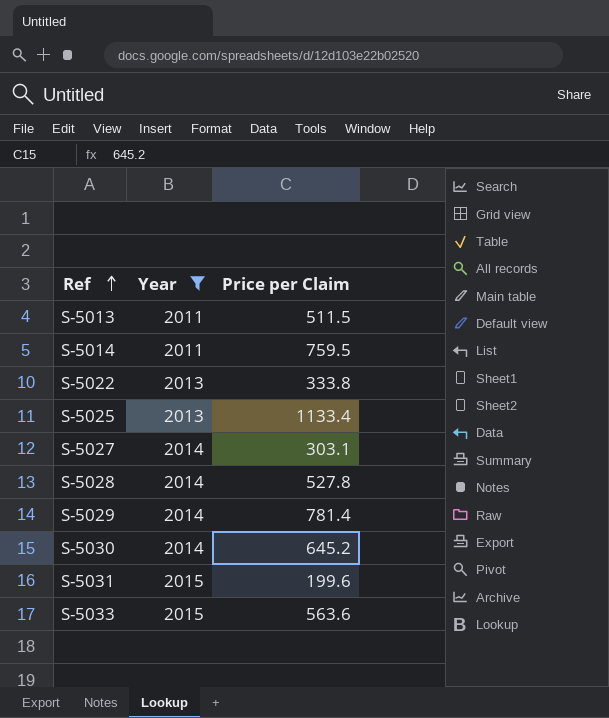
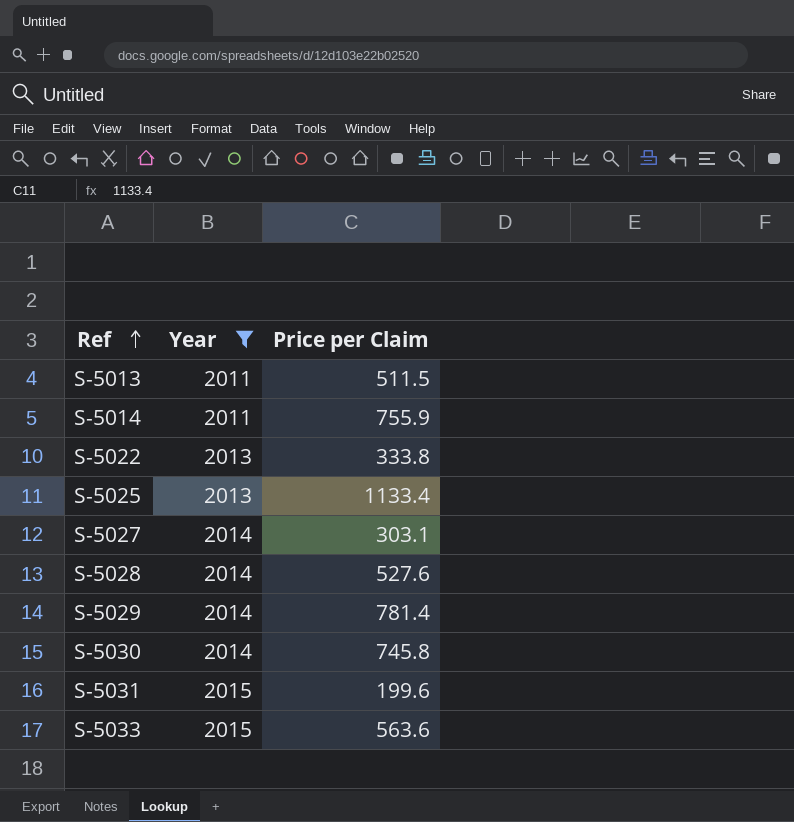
S-5014 | Price per Claim: 759.5 -> 755.9
S-5028 | Price per Claim: 527.8 -> 527.6
S-5030 | Price per Claim: 645.2 -> 745.8

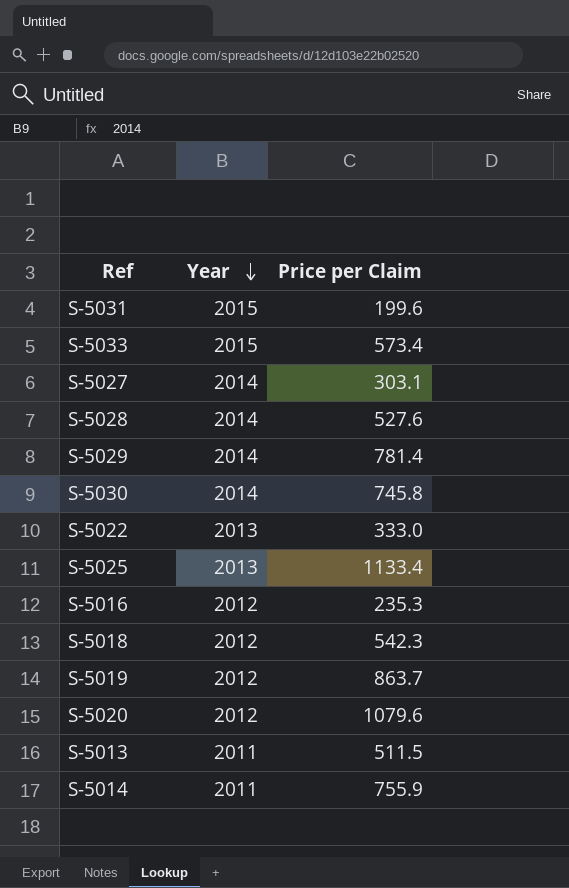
filter: Year != 2012 -> none
row order: Ref ascending -> Year descending
S-5033 | Price per Claim: 563.6 -> 573.4
S-5022 | Price per Claim: 333.8 -> 333.0

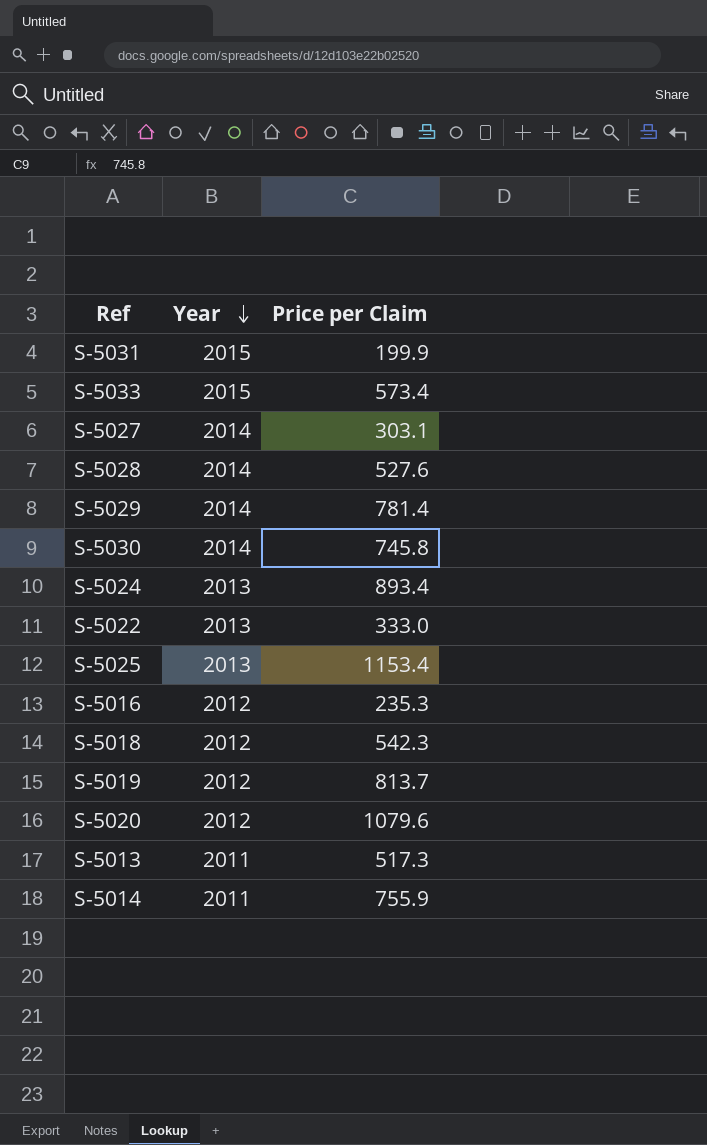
S-5031 | Price per Claim: 199.6 -> 199.9
row S-5024: none -> 2013 | 893.4
S-5025 | Price per Claim: 1133.4 -> 1153.4
S-5019 | Price per Claim: 863.7 -> 813.7
S-5013 | Price per Claim: 511.5 -> 517.3

